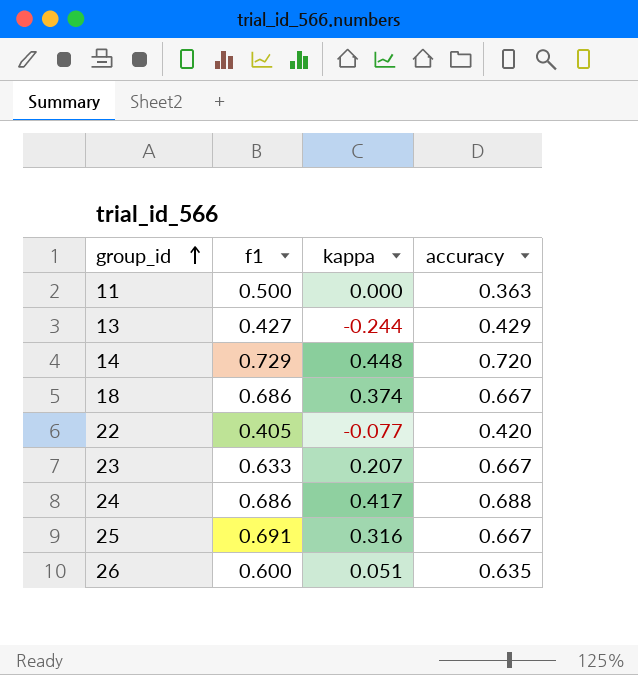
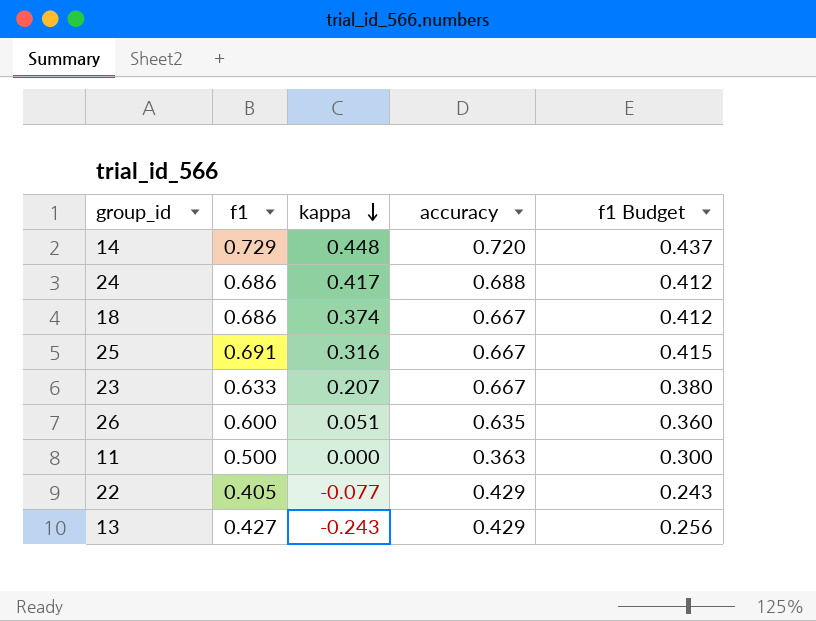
row order: group_id ascending -> kappa descending
column f1 Budget | formula: none -> [f1] * 0.6
22 | accuracy: 0.420 -> 0.429
13 | kappa: -0.244 -> -0.243

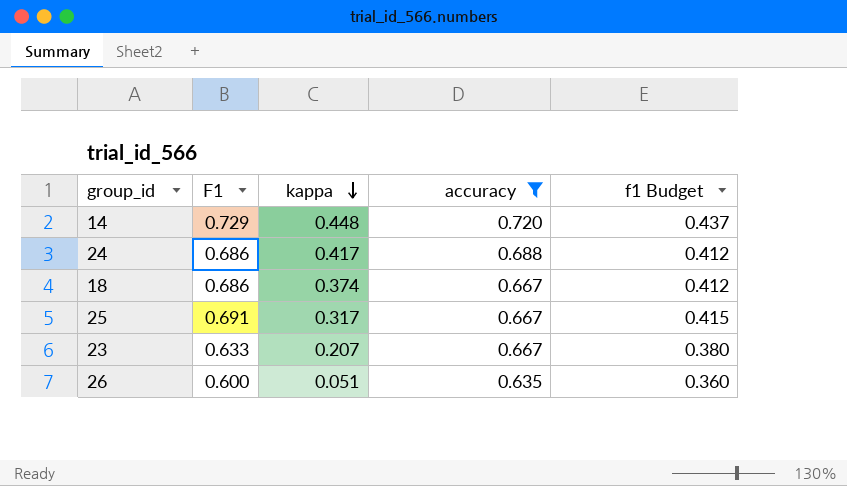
filter: none -> accuracy >= 0.635
column name: f1 -> F1
25 | kappa: 0.316 -> 0.317

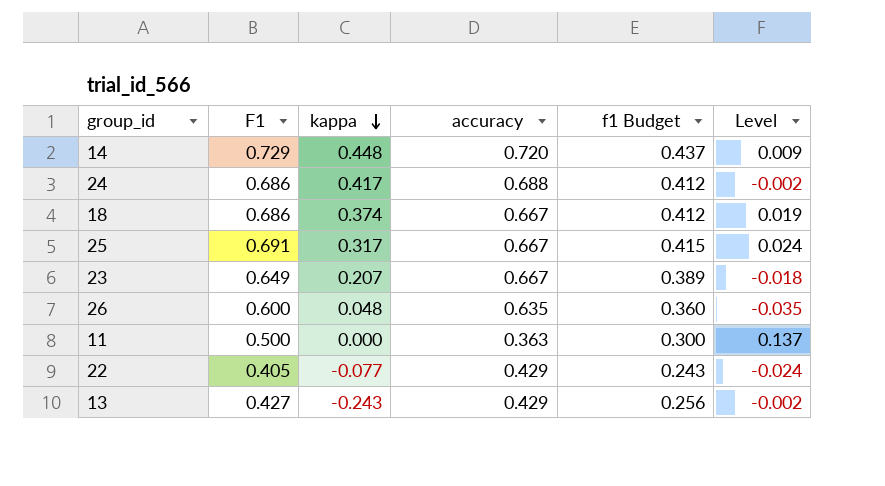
filter: accuracy >= 0.635 -> none
column Level | formula: none -> [F1] - [accuracy]
23 | F1: 0.633 -> 0.649
23 | f1 Budget: 0.380 -> 0.389
26 | kappa: 0.051 -> 0.048

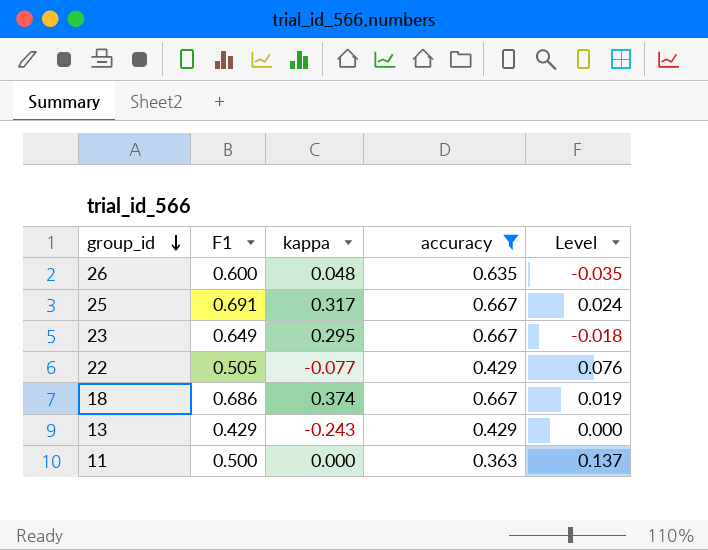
filter: none -> accuracy <= 0.667
row order: kappa descending -> group_id descending
column f1 Budget | formula: [F1] * 0.6 -> none
23 | kappa: 0.207 -> 0.295
22 | F1: 0.405 -> 0.505
22 | Level: -0.024 -> 0.076
13 | F1: 0.427 -> 0.429
13 | Level: -0.002 -> 0.000

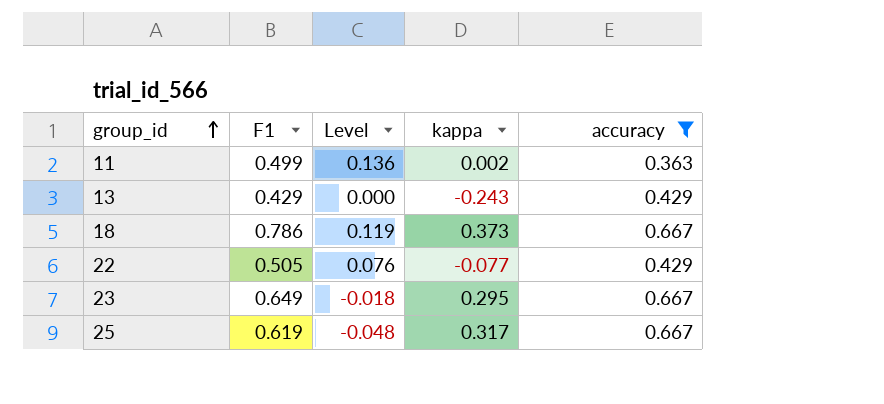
row order: group_id descending -> group_id ascending
column Level | position: 5 -> 3
row 26: 0.600 | 0.048 | 0.635 | -0.035 -> none
11 | F1: 0.500 -> 0.499
11 | Level: 0.137 -> 0.136
11 | kappa: 0.000 -> 0.002
18 | F1: 0.686 -> 0.786
18 | Level: 0.019 -> 0.119
18 | kappa: 0.374 -> 0.373
25 | F1: 0.691 -> 0.619
25 | Level: 0.024 -> -0.048

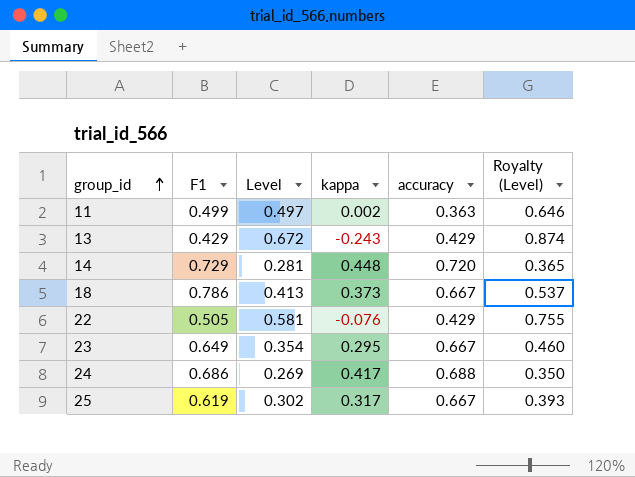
filter: accuracy <= 0.667 -> none
column Level | formula: [F1] - [accuracy] -> [F1] - [kappa]
column Royalty (Level) | formula: none -> [Level] * 1.3
22 | kappa: -0.077 -> -0.076

